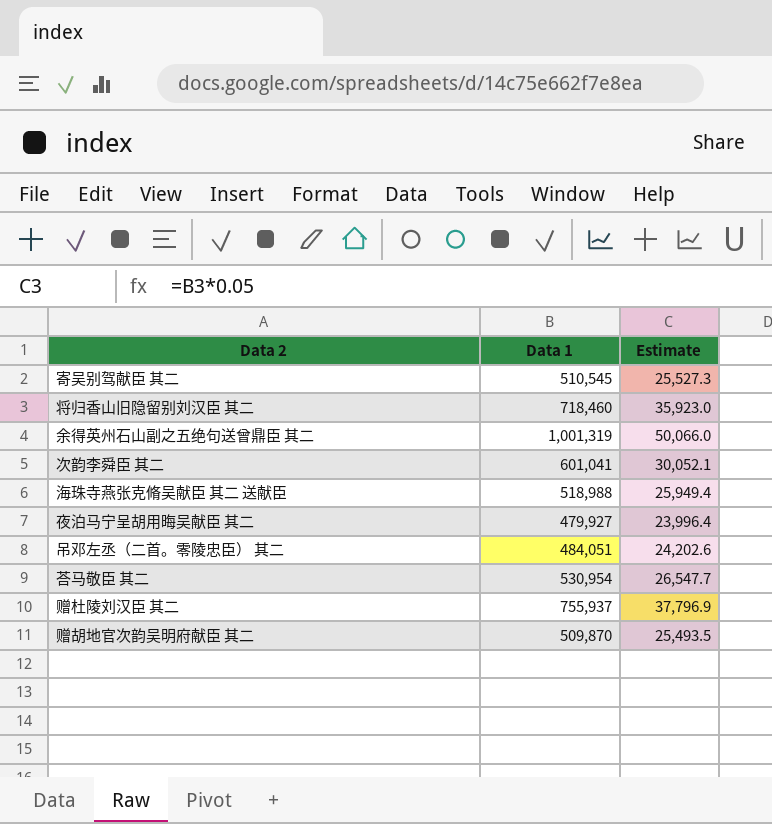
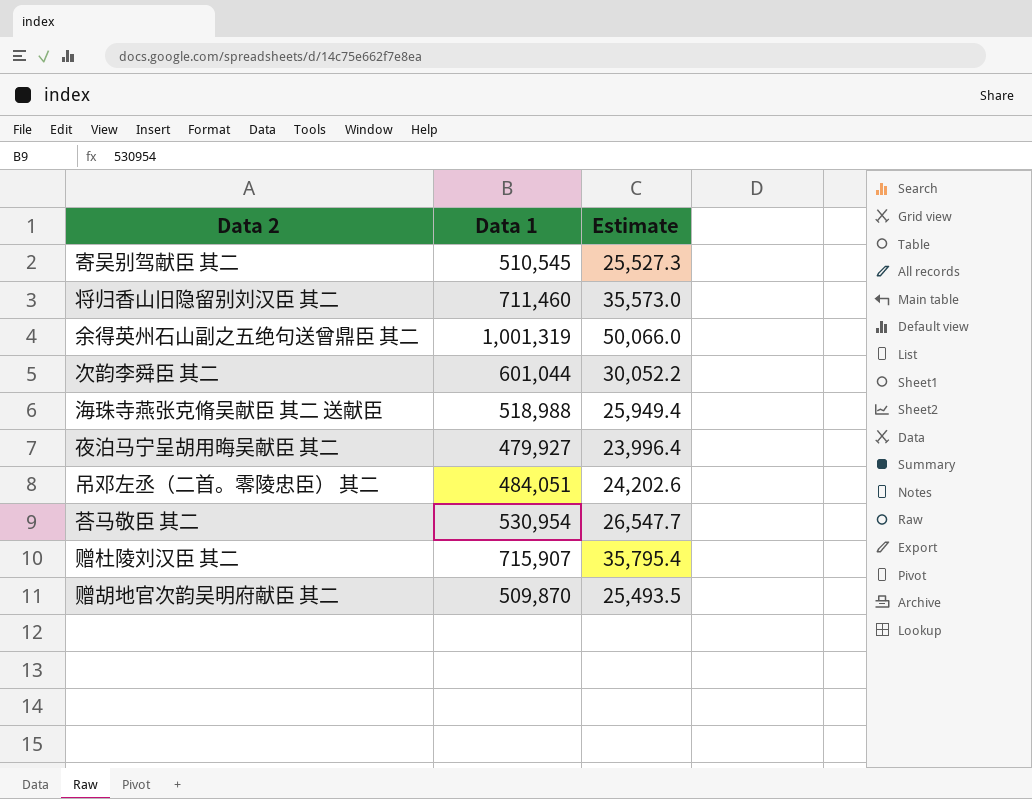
将归香山旧隐留别刘汉臣 其二 | Data 1: 718,460 -> 711,460
将归香山旧隐留别刘汉臣 其二 | Estimate: 35,923.0 -> 35,573.0
次韵李舜臣 其二 | Data 1: 601,041 -> 601,044
次韵李舜臣 其二 | Estimate: 30,052.1 -> 30,052.2
赠杜陵刘汉臣 其二 | Data 1: 755,937 -> 715,907
赠杜陵刘汉臣 其二 | Estimate: 37,796.9 -> 35,795.4

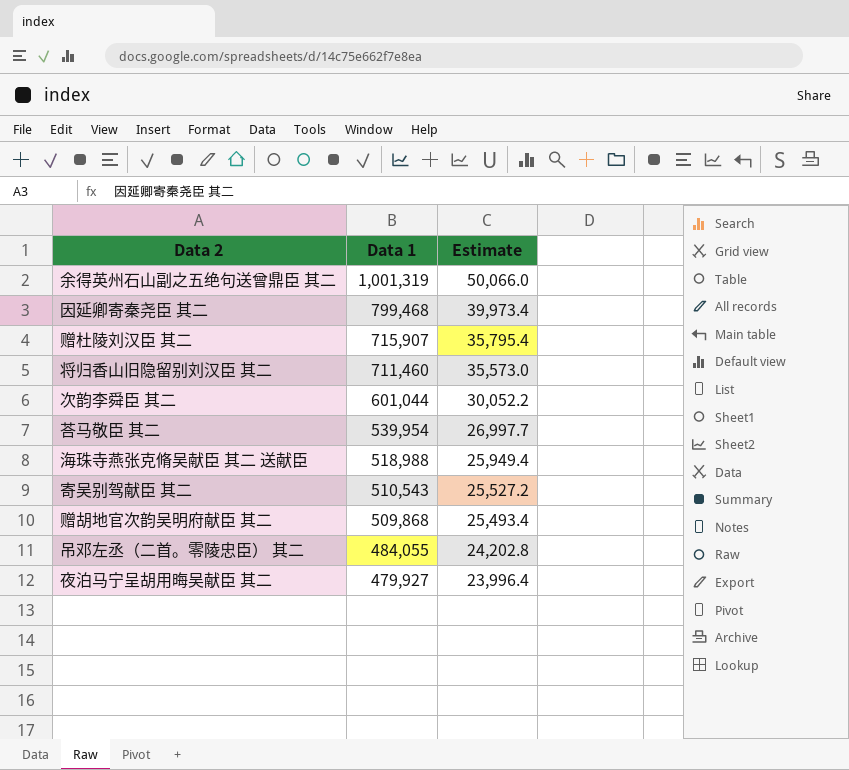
row order: none -> Data 1 descending
row 因延卿寄秦尧臣 其二: none -> 799,468 | 39,973.4
荅马敬臣 其二 | Data 1: 530,954 -> 539,954
荅马敬臣 其二 | Estimate: 26,547.7 -> 26,997.7
寄吴别驾献臣 其二 | Data 1: 510,545 -> 510,543
寄吴别驾献臣 其二 | Estimate: 25,527.3 -> 25,527.2
赠胡地官次韵吴明府献臣 其二 | Data 1: 509,870 -> 509,868
赠胡地官次韵吴明府献臣 其二 | Estimate: 25,493.5 -> 25,493.4
吊邓左丞（二首。零陵忠臣） 其二 | Data 1: 484,051 -> 484,055
吊邓左丞（二首。零陵忠臣） 其二 | Estimate: 24,202.6 -> 24,202.8

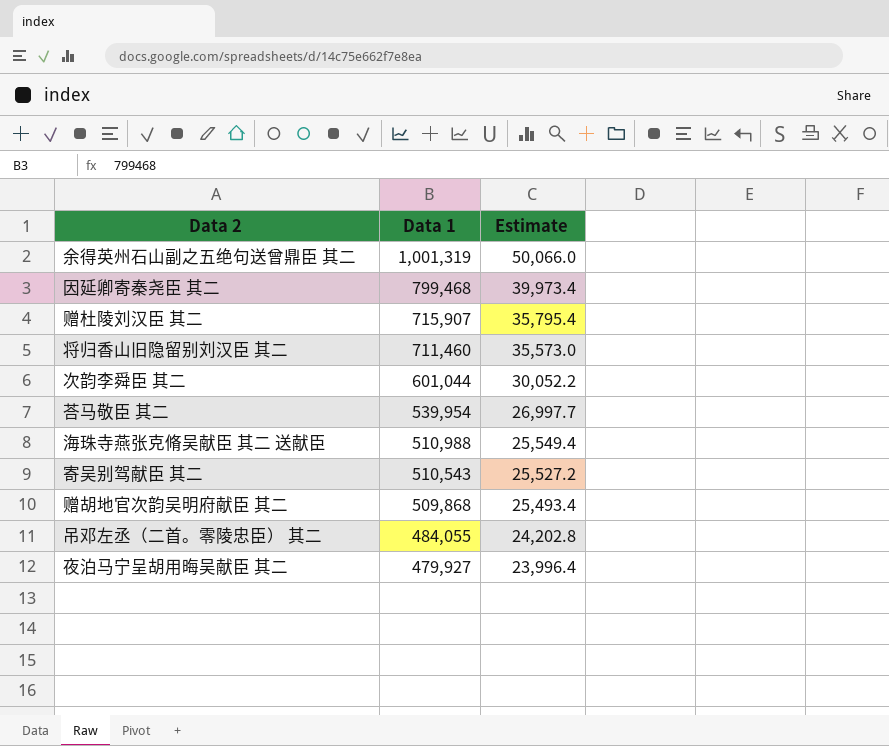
海珠寺燕张克脩吴献臣 其二 送献臣 | Data 1: 518,988 -> 510,988
海珠寺燕张克脩吴献臣 其二 送献臣 | Estimate: 25,949.4 -> 25,549.4

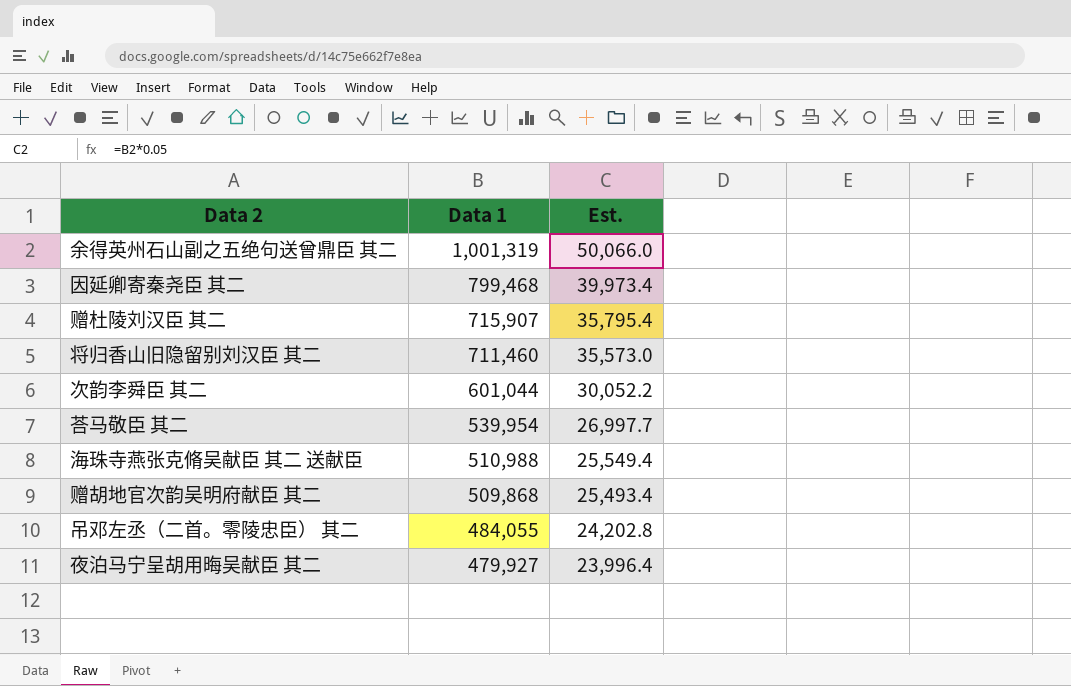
column name: Estimate -> Est.
row 寄吴别驾献臣 其二: 510,543 | 25,527.2 -> none

